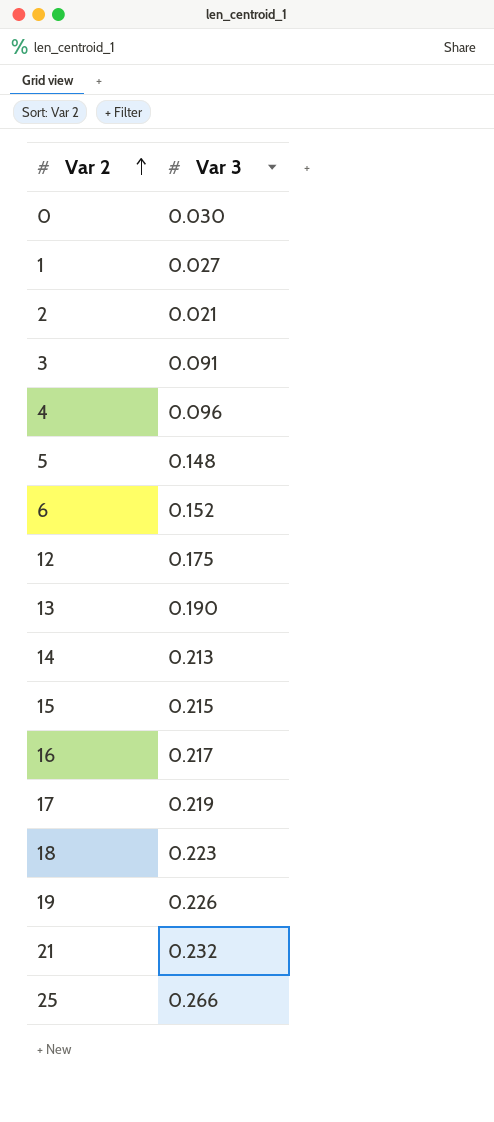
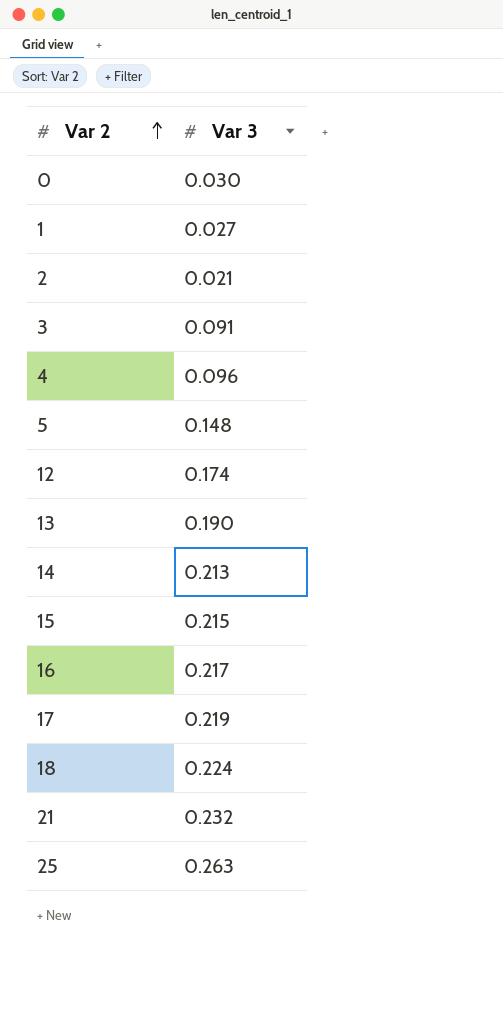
row 6: 0.152 -> none
row 19: 0.226 -> none
12 | Var 3: 0.175 -> 0.174
18 | Var 3: 0.223 -> 0.224
25 | Var 3: 0.266 -> 0.263

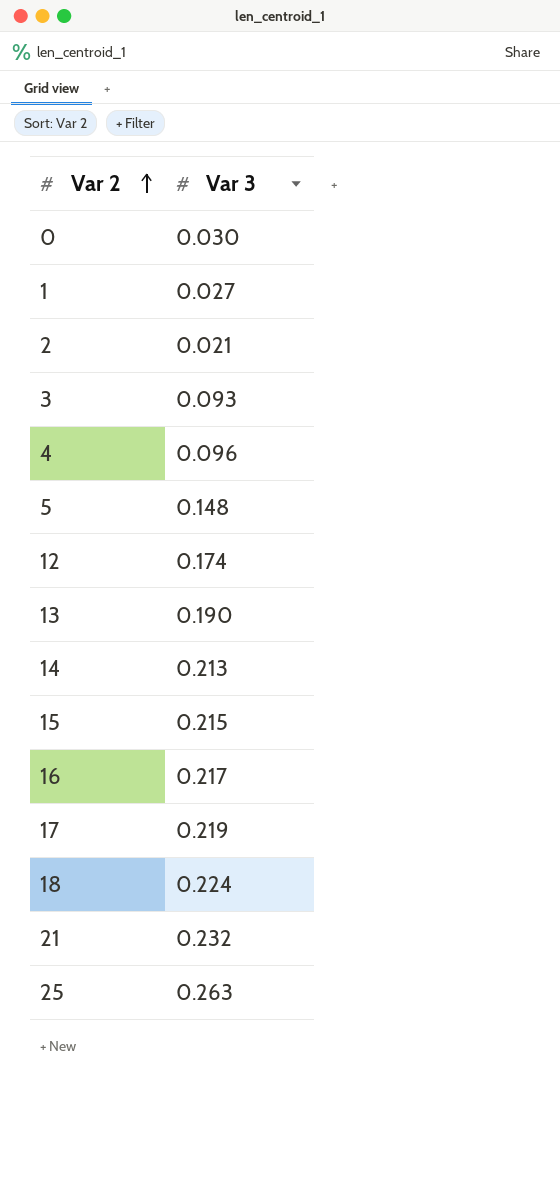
3 | Var 3: 0.091 -> 0.093

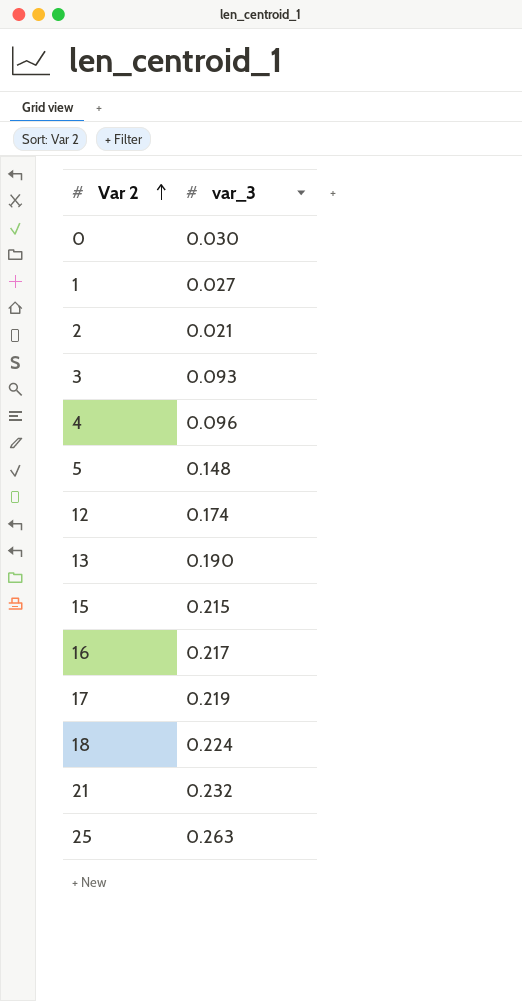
column name: Var 3 -> var_3
row 14: 0.213 -> none

